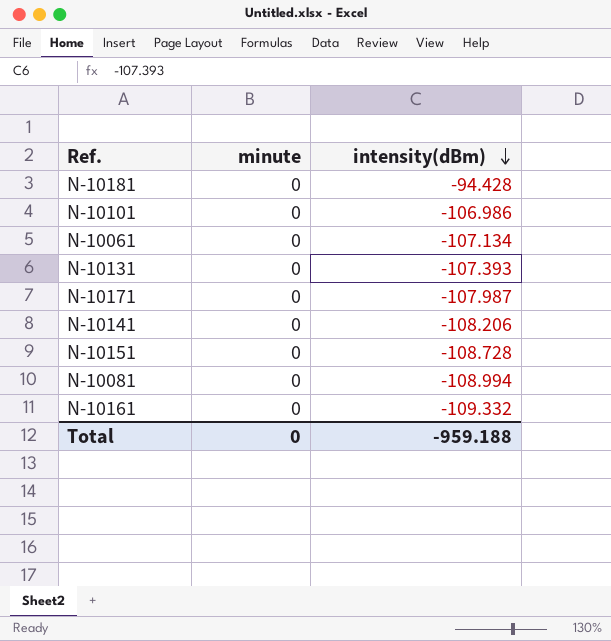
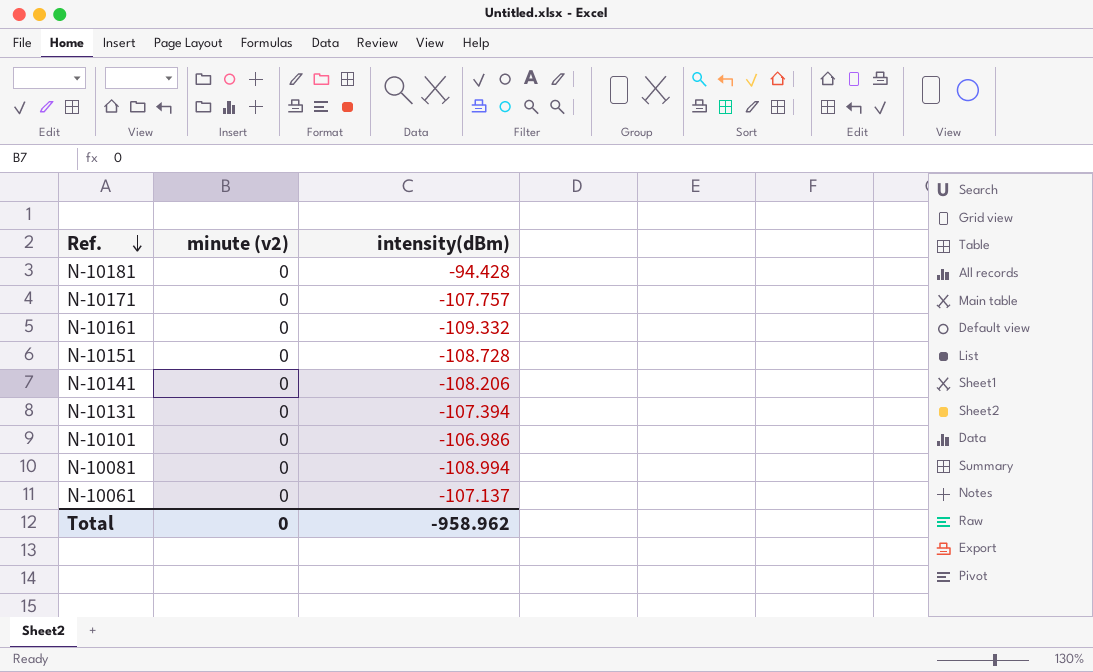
row order: intensity(dBm) descending -> Ref. descending
column name: minute -> minute (v2)
N-10171 | intensity(dBm): -107.987 -> -107.757
N-10131 | intensity(dBm): -107.393 -> -107.394
N-10061 | intensity(dBm): -107.134 -> -107.137
Total | intensity(dBm): -959.188 -> -958.962

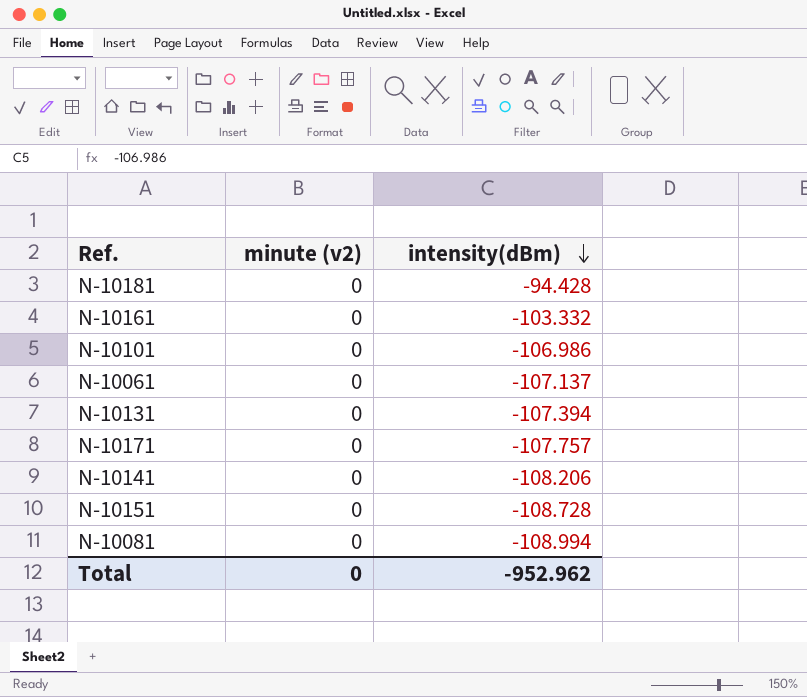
row order: Ref. descending -> intensity(dBm) descending
N-10161 | intensity(dBm): -109.332 -> -103.332
Total | intensity(dBm): -958.962 -> -952.962

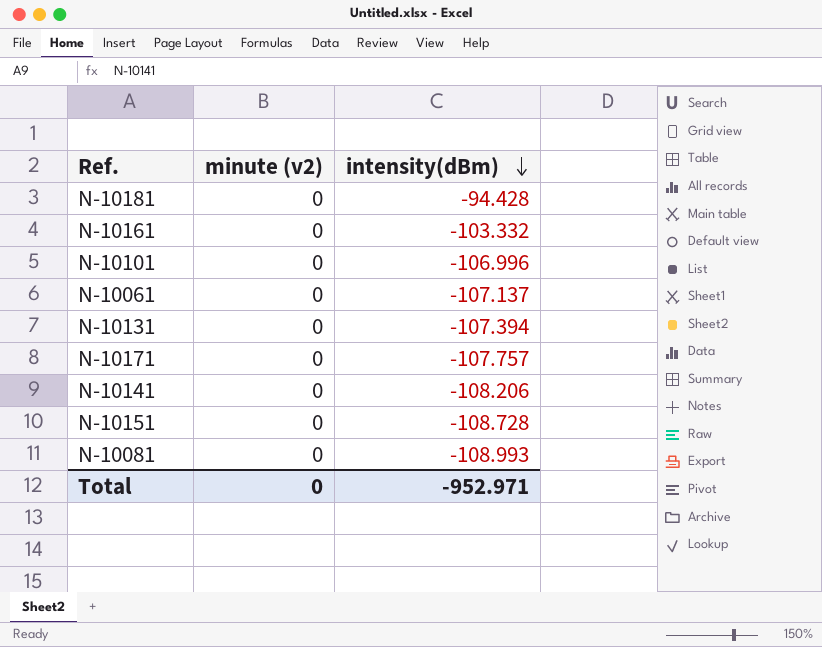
N-10101 | intensity(dBm): -106.986 -> -106.996
N-10081 | intensity(dBm): -108.994 -> -108.993
Total | intensity(dBm): -952.962 -> -952.971

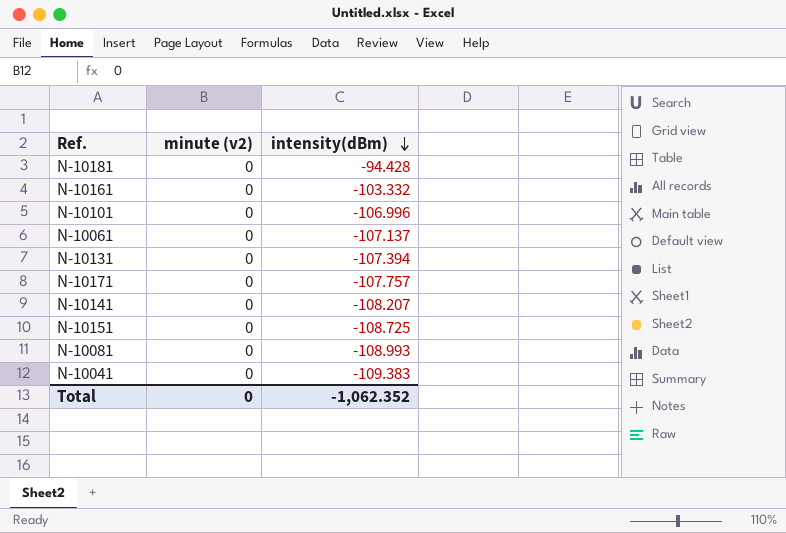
N-10141 | intensity(dBm): -108.206 -> -108.207
N-10151 | intensity(dBm): -108.728 -> -108.725
row N-10041: none -> 0 | -109.383
Total | intensity(dBm): -952.971 -> -1,062.352

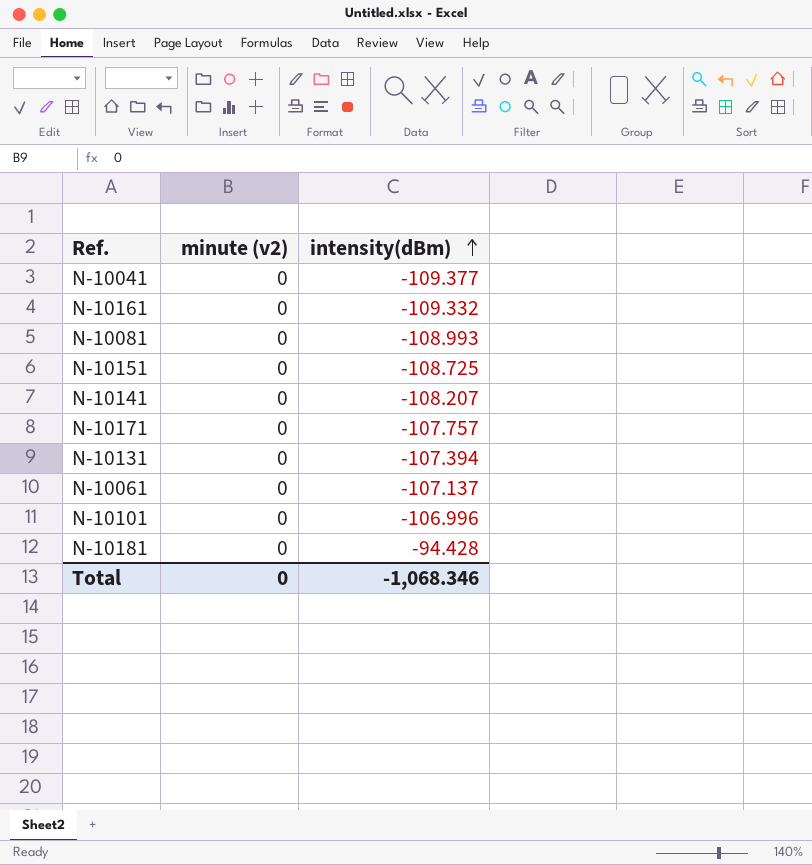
row order: intensity(dBm) descending -> intensity(dBm) ascending
N-10041 | intensity(dBm): -109.383 -> -109.377
N-10161 | intensity(dBm): -103.332 -> -109.332
Total | intensity(dBm): -1,062.352 -> -1,068.346

